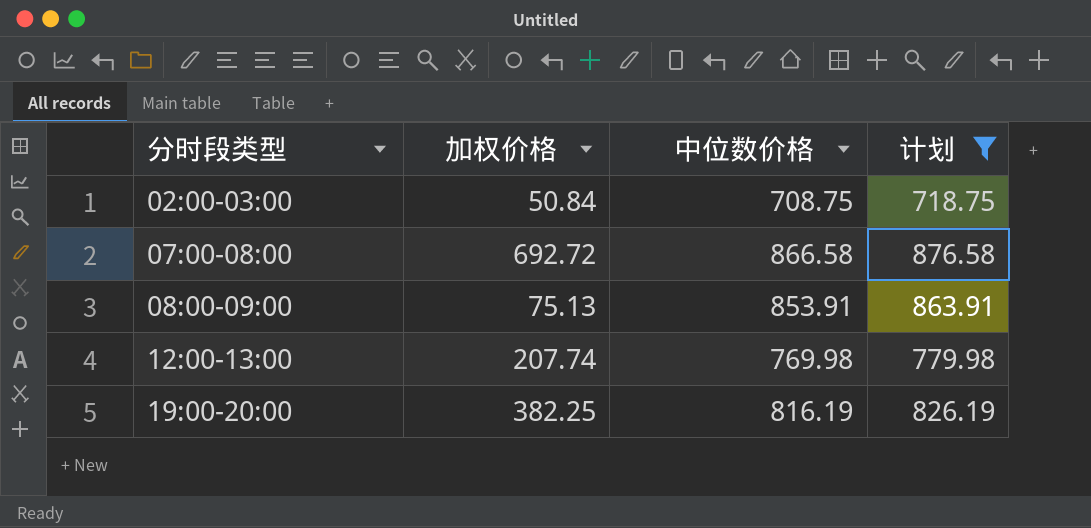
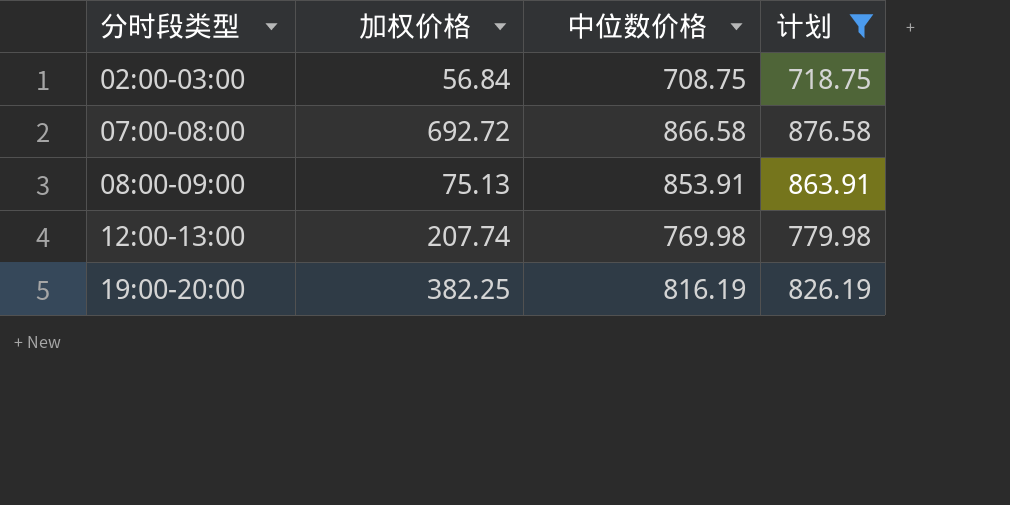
02:00-03:00 | 加权价格: 50.84 -> 56.84

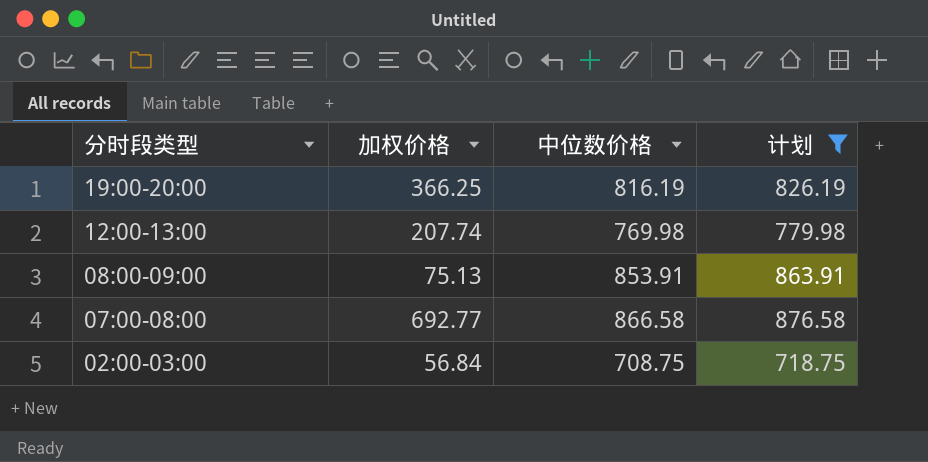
row order: 分时段类型 ascending -> 分时段类型 descending
19:00-20:00 | 加权价格: 382.25 -> 366.25
07:00-08:00 | 加权价格: 692.72 -> 692.77

